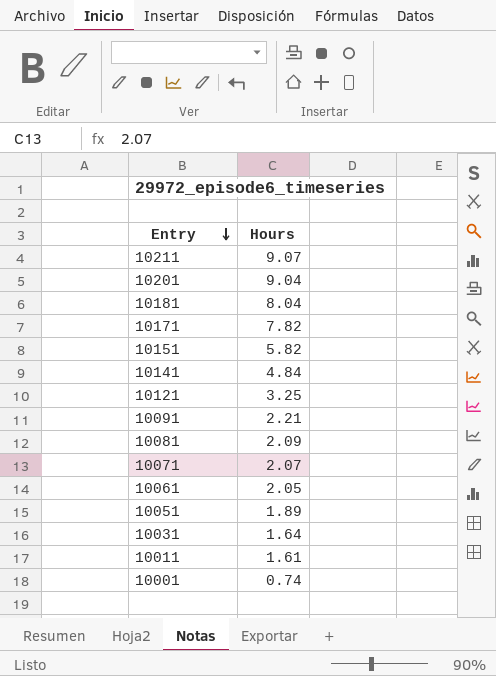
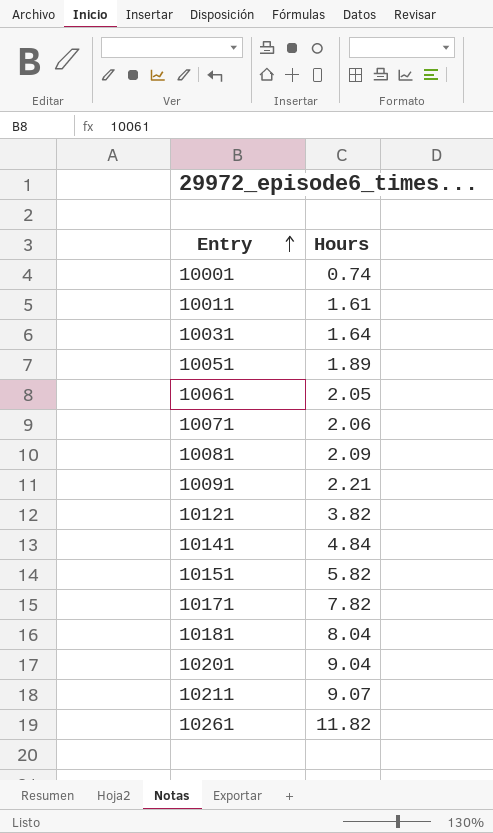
row order: Entry descending -> Entry ascending
10071 | Hours: 2.07 -> 2.06
10121 | Hours: 3.25 -> 3.82
row 10261: none -> 11.82

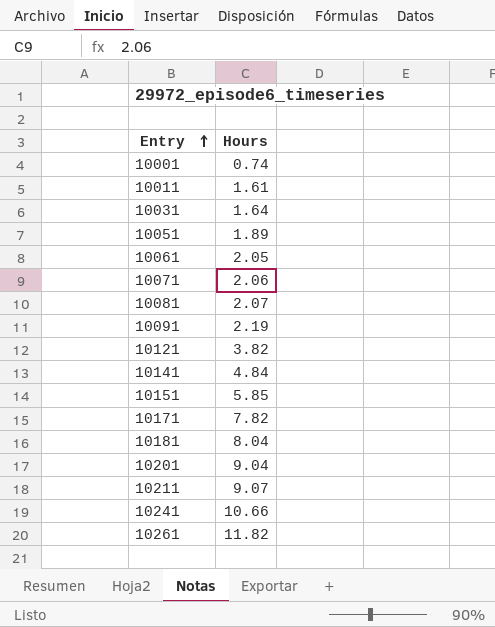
10081 | Hours: 2.09 -> 2.07
10091 | Hours: 2.21 -> 2.19
10151 | Hours: 5.82 -> 5.85
row 10241: none -> 10.66

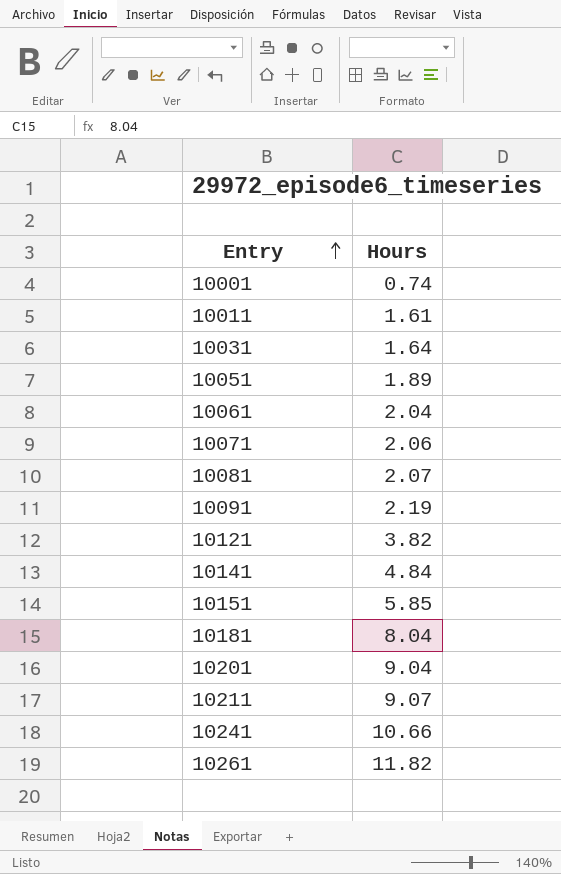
row 10171: 7.82 -> none
10061 | Hours: 2.05 -> 2.04

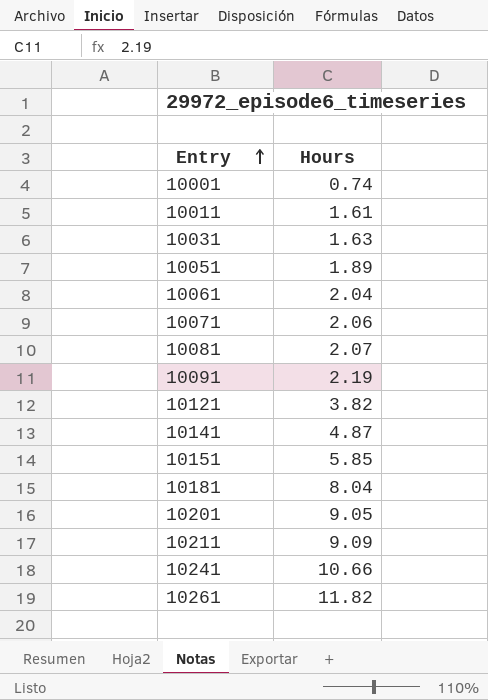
10031 | Hours: 1.64 -> 1.63
10141 | Hours: 4.84 -> 4.87
10201 | Hours: 9.04 -> 9.05
10211 | Hours: 9.07 -> 9.09

